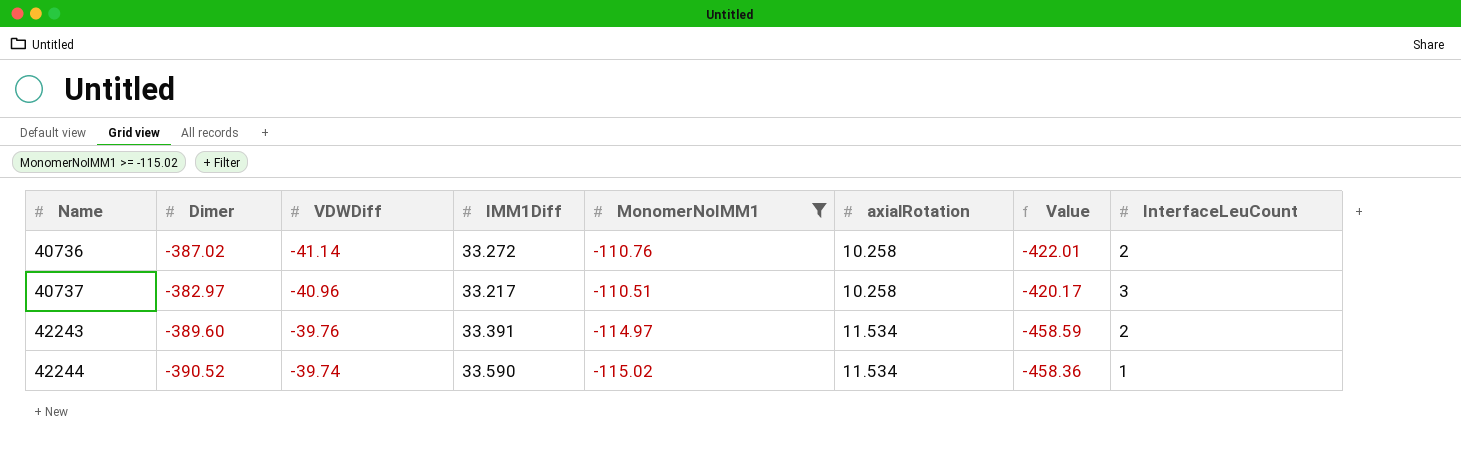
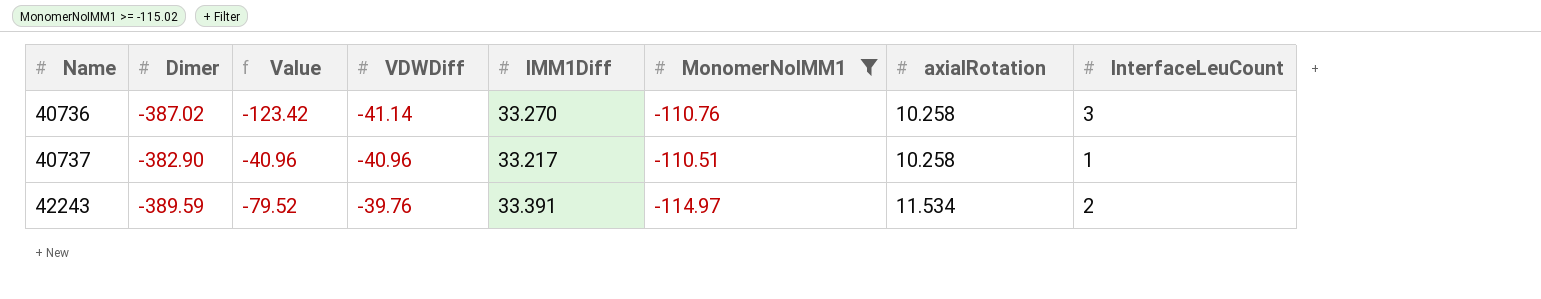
column Value | formula: [VDWDiff] * [axialRotation] -> [VDWDiff] * [InterfaceLeuCount]
column Value | position: 7 -> 3
row 42244: -390.52 | -39.74 | 33.590 | -115.02 | 11.534 | -458.36 | 1 -> none
40736 | IMM1Diff: 33.272 -> 33.270
40736 | InterfaceLeuCount: 2 -> 3
40737 | Dimer: -382.97 -> -382.90
40737 | InterfaceLeuCount: 3 -> 1
42243 | Dimer: -389.60 -> -389.59

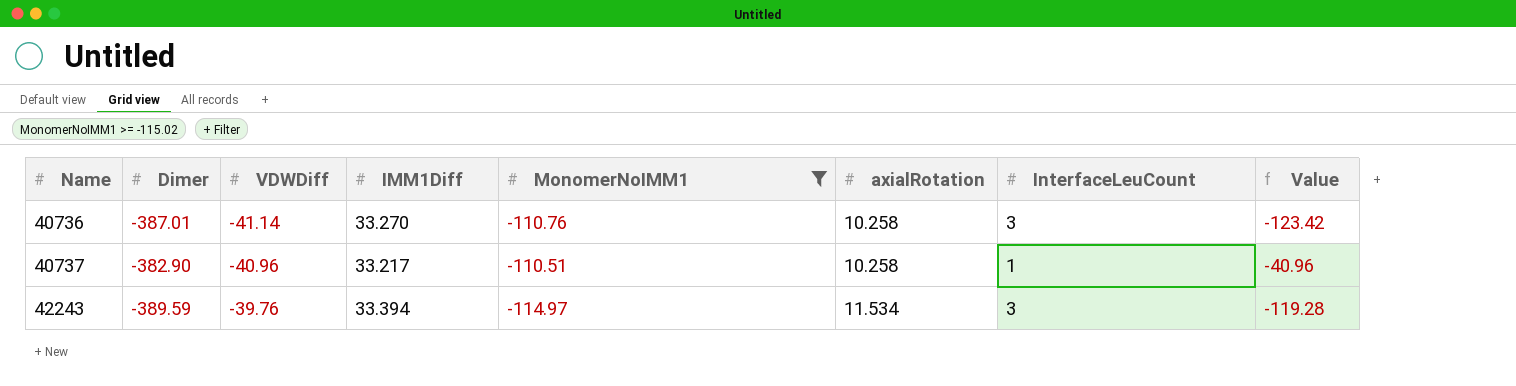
column Value | position: 3 -> 8
40736 | Dimer: -387.02 -> -387.01
42243 | IMM1Diff: 33.391 -> 33.394
42243 | InterfaceLeuCount: 2 -> 3
42243 | Value: -79.52 -> -119.28

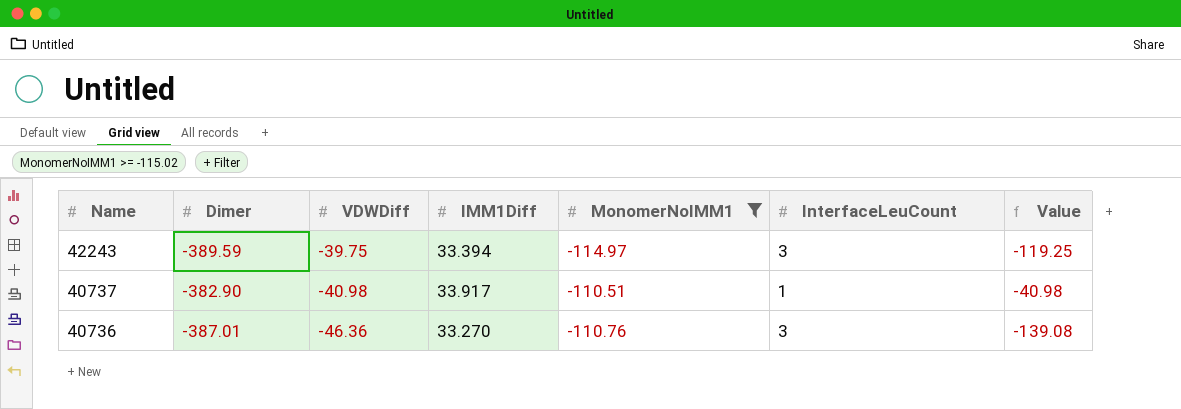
row order: Name ascending -> Name descending
column axialRotation | position: 6 -> none
42243 | VDWDiff: -39.76 -> -39.75
42243 | Value: -119.28 -> -119.25
40737 | VDWDiff: -40.96 -> -40.98
40737 | IMM1Diff: 33.217 -> 33.917
40737 | Value: -40.96 -> -40.98
40736 | VDWDiff: -41.14 -> -46.36
40736 | Value: -123.42 -> -139.08

